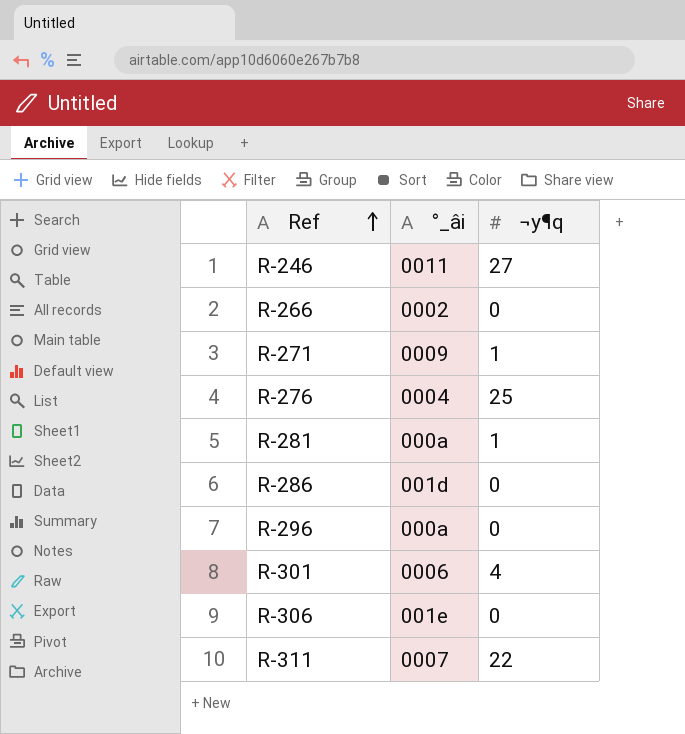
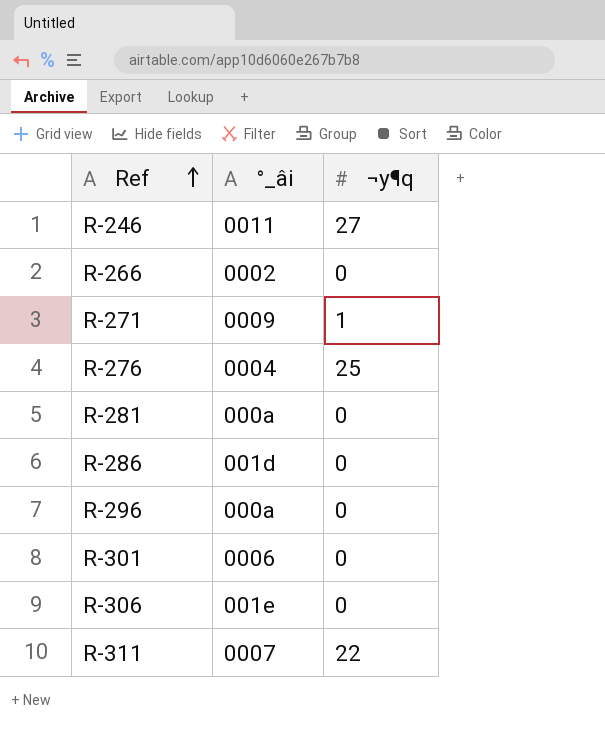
R-281 | ¬y¶q: 1 -> 0
R-301 | ¬y¶q: 4 -> 0

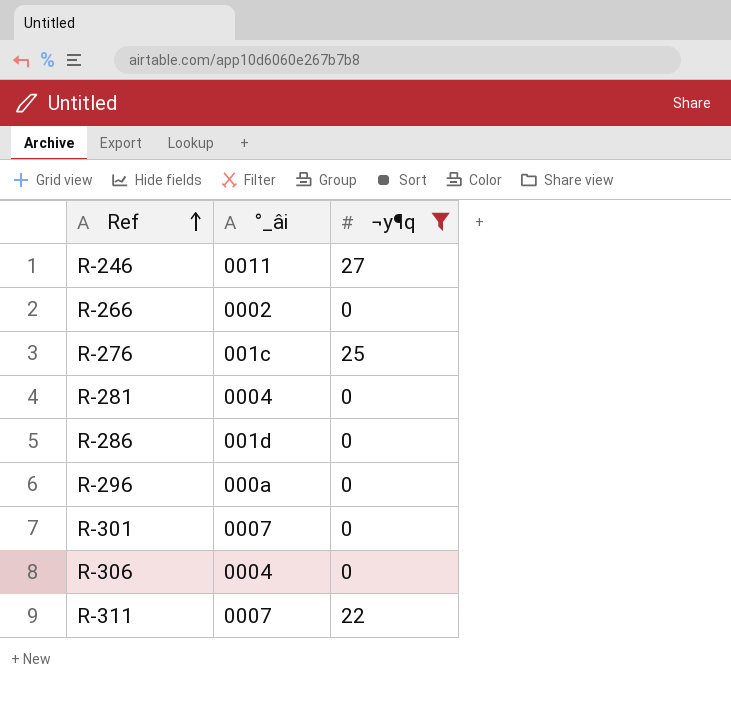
filter: none -> ¬y¶q != 1
R-276 | °_âi: 0004 -> 001c
R-281 | °_âi: 000a -> 0004
R-301 | °_âi: 0006 -> 0007
R-306 | °_âi: 001e -> 0004

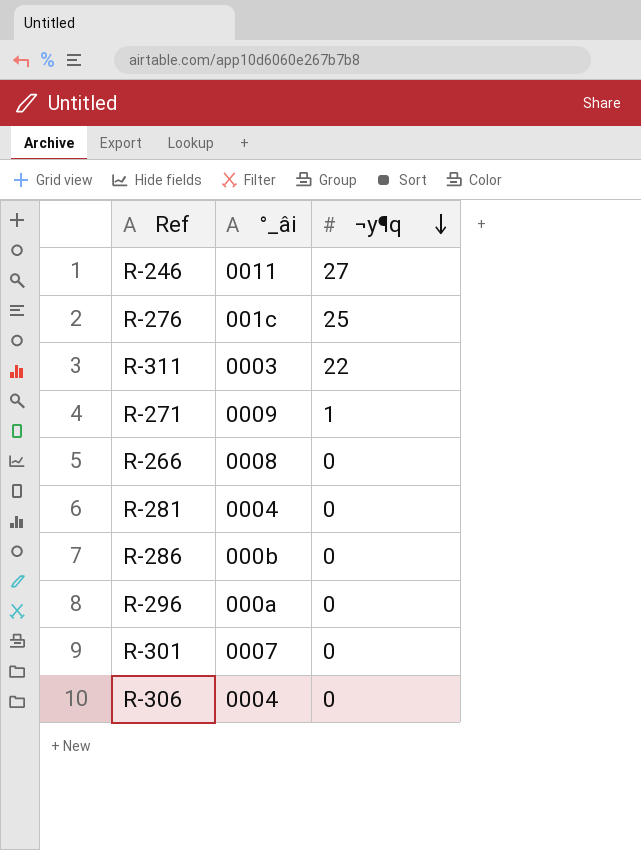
filter: ¬y¶q != 1 -> none
row order: Ref ascending -> ¬y¶q descending
R-311 | °_âi: 0007 -> 0003
R-266 | °_âi: 0002 -> 0008
R-286 | °_âi: 001d -> 000b

